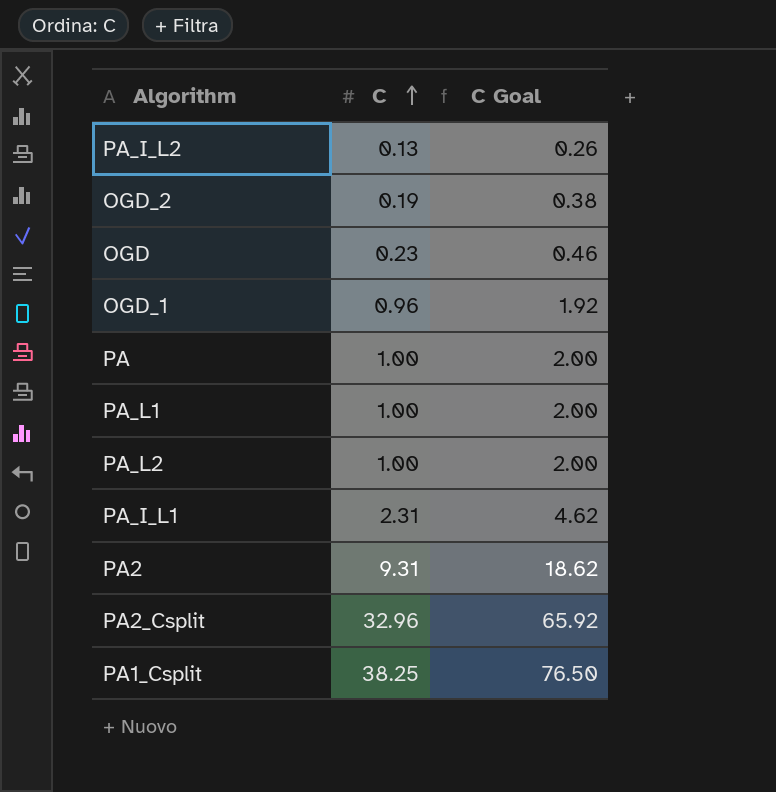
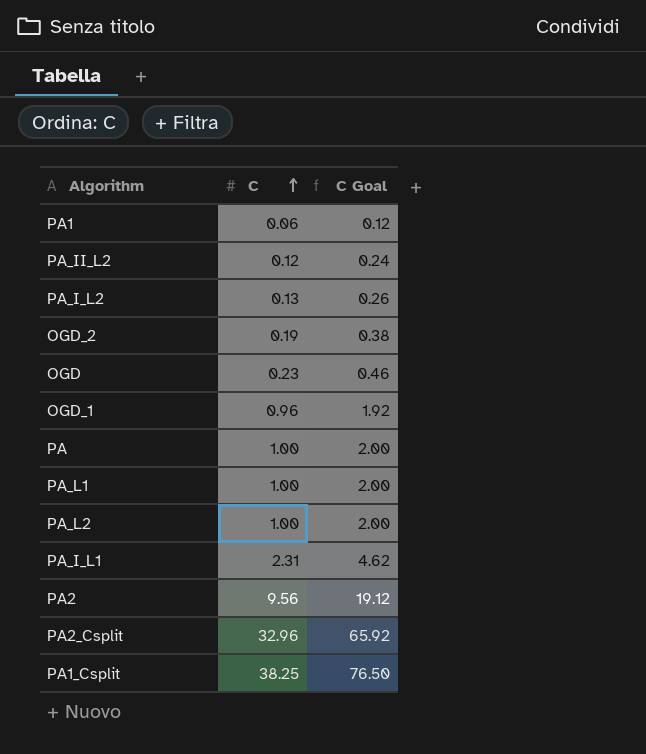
row PA1: none -> 0.06 | 0.12
row PA_II_L2: none -> 0.12 | 0.24
PA2 | C: 9.31 -> 9.56
PA2 | C Goal: 18.62 -> 19.12

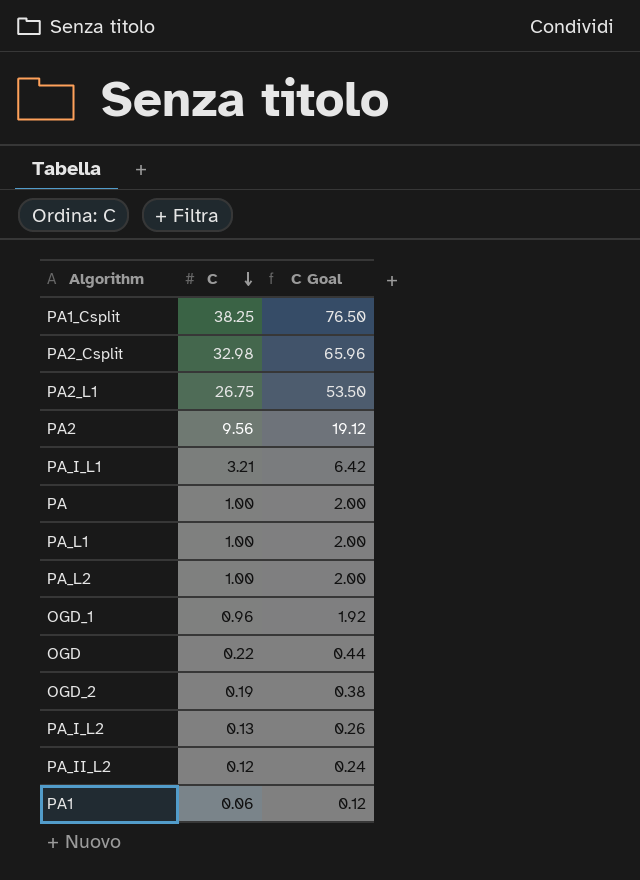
row order: C ascending -> C descending
PA2_Csplit | C: 32.96 -> 32.98
PA2_Csplit | C Goal: 65.92 -> 65.96
row PA2_L1: none -> 26.75 | 53.50
PA_I_L1 | C: 2.31 -> 3.21
PA_I_L1 | C Goal: 4.62 -> 6.42
OGD | C: 0.23 -> 0.22
OGD | C Goal: 0.46 -> 0.44

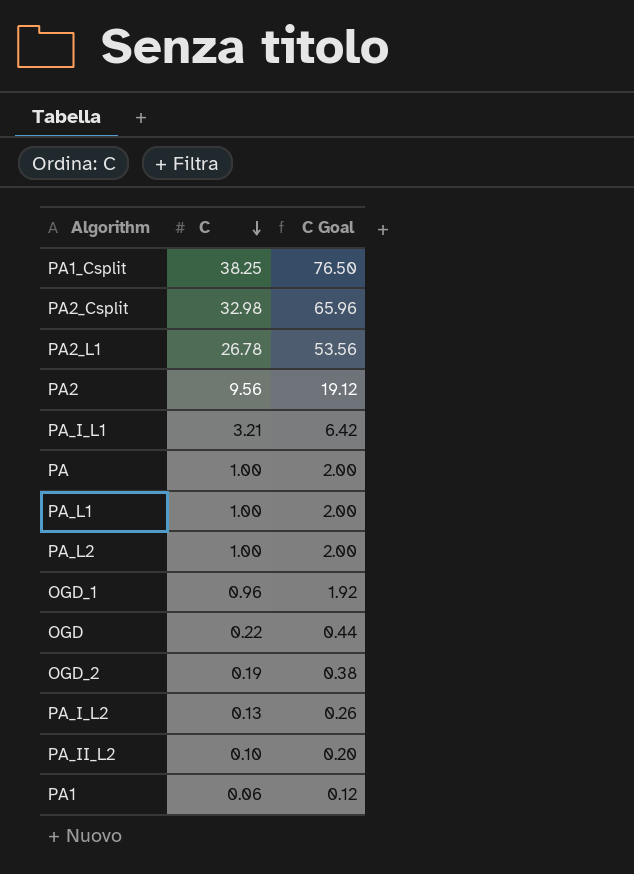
PA2_L1 | C: 26.75 -> 26.78
PA2_L1 | C Goal: 53.50 -> 53.56
PA_II_L2 | C: 0.12 -> 0.10
PA_II_L2 | C Goal: 0.24 -> 0.20

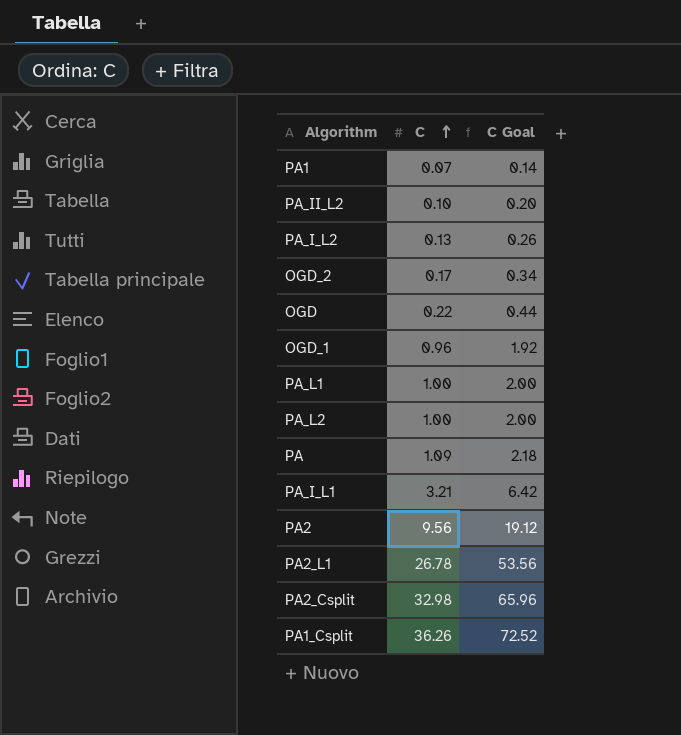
row order: C descending -> C ascending
PA1 | C: 0.06 -> 0.07
PA1 | C Goal: 0.12 -> 0.14
OGD_2 | C: 0.19 -> 0.17
OGD_2 | C Goal: 0.38 -> 0.34
PA | C: 1.00 -> 1.09
PA | C Goal: 2.00 -> 2.18
PA1_Csplit | C: 38.25 -> 36.26
PA1_Csplit | C Goal: 76.50 -> 72.52

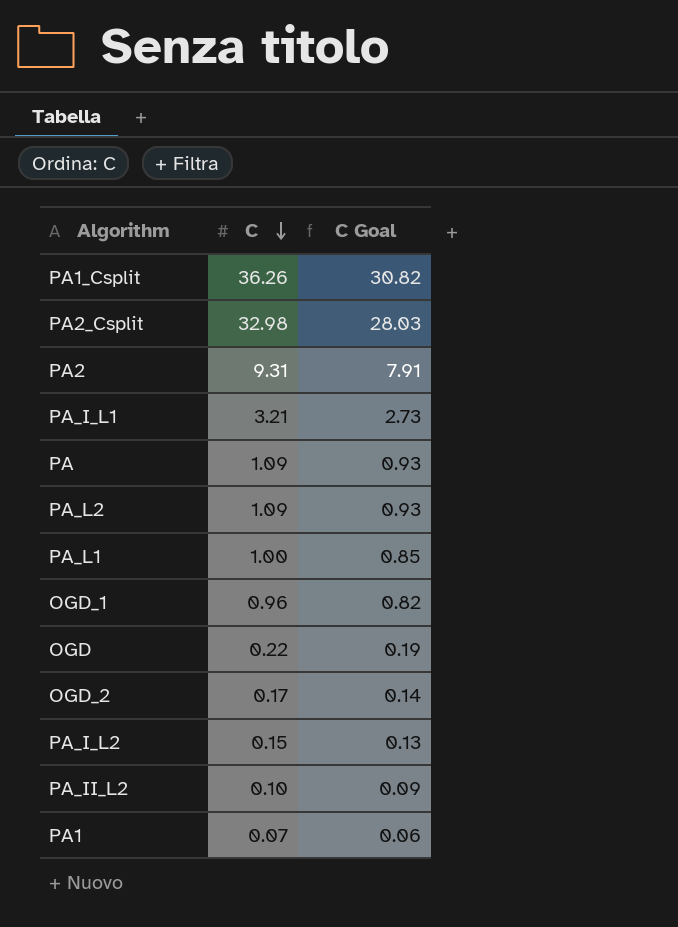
row order: C ascending -> C descending
column C Goal | formula: [C] * 2 -> [C] * 0.85
row PA2_L1: 26.78 | 53.56 -> none
PA2 | C: 9.56 -> 9.31
PA_L2 | C: 1.00 -> 1.09
PA_I_L2 | C: 0.13 -> 0.15

